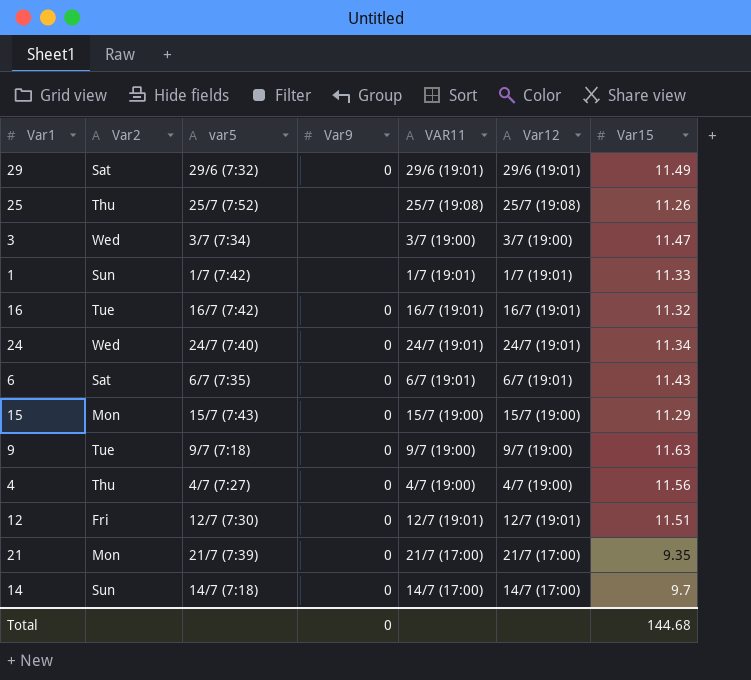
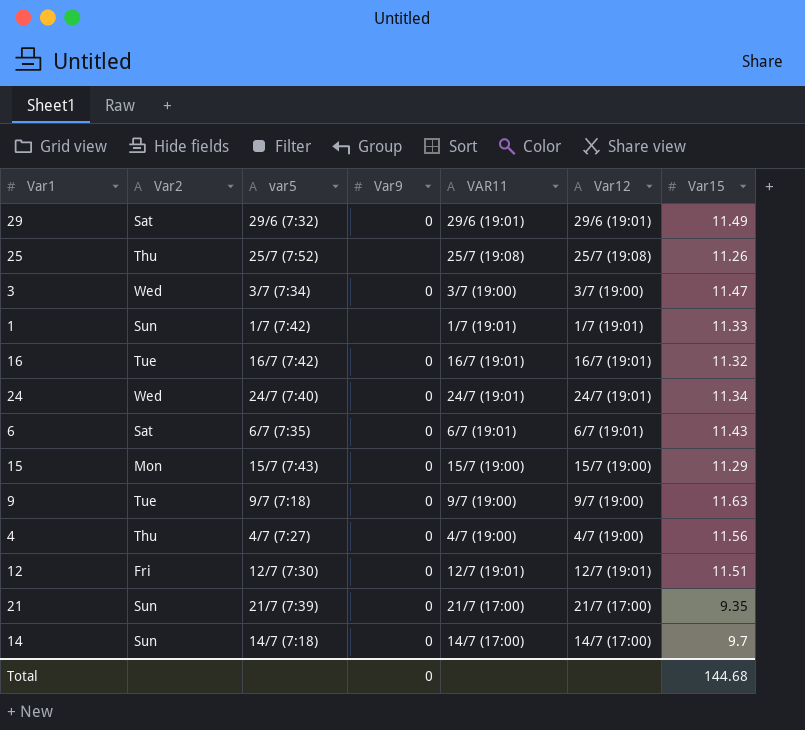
3 | Var9: none -> 0
21 | Var2: Mon -> Sun

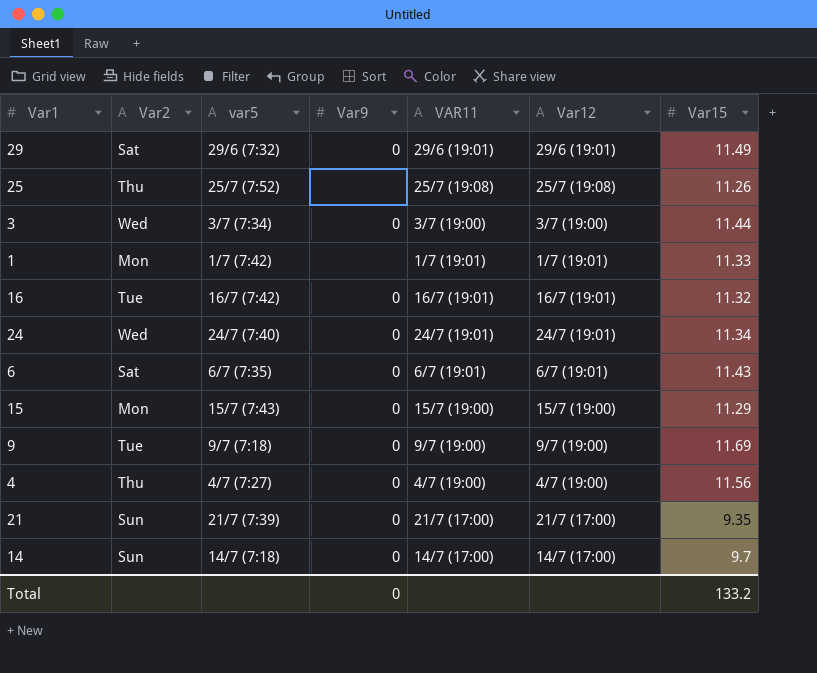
row 12: Fri | 12/7 (7:30) | 0 | 12/7 (19:01) | 12/7 (19:01) | 11.51 -> none
3 | Var15: 11.47 -> 11.44
1 | Var2: Sun -> Mon
9 | Var15: 11.63 -> 11.69
Total | Var15: 144.68 -> 133.2

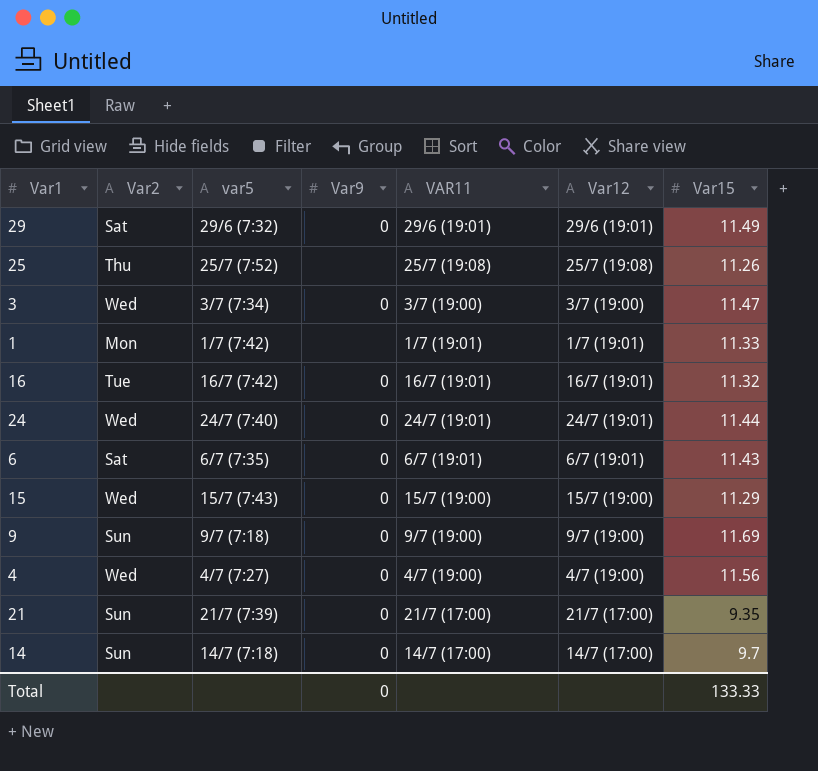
3 | Var15: 11.44 -> 11.47
24 | Var15: 11.34 -> 11.44
15 | Var2: Mon -> Wed
9 | Var2: Tue -> Sun
4 | Var2: Thu -> Wed
Total | Var15: 133.2 -> 133.33

